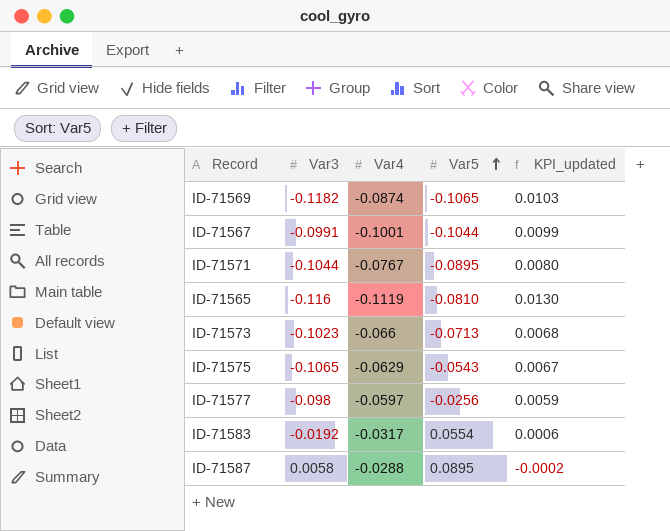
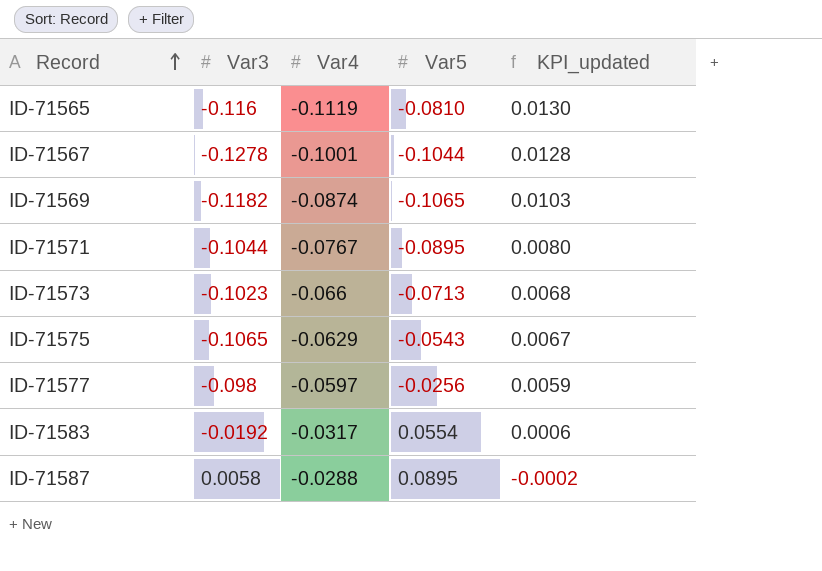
row order: Var5 ascending -> Record ascending
ID-71567 | Var3: -0.0991 -> -0.1278
ID-71567 | KPI_updated: 0.0099 -> 0.0128

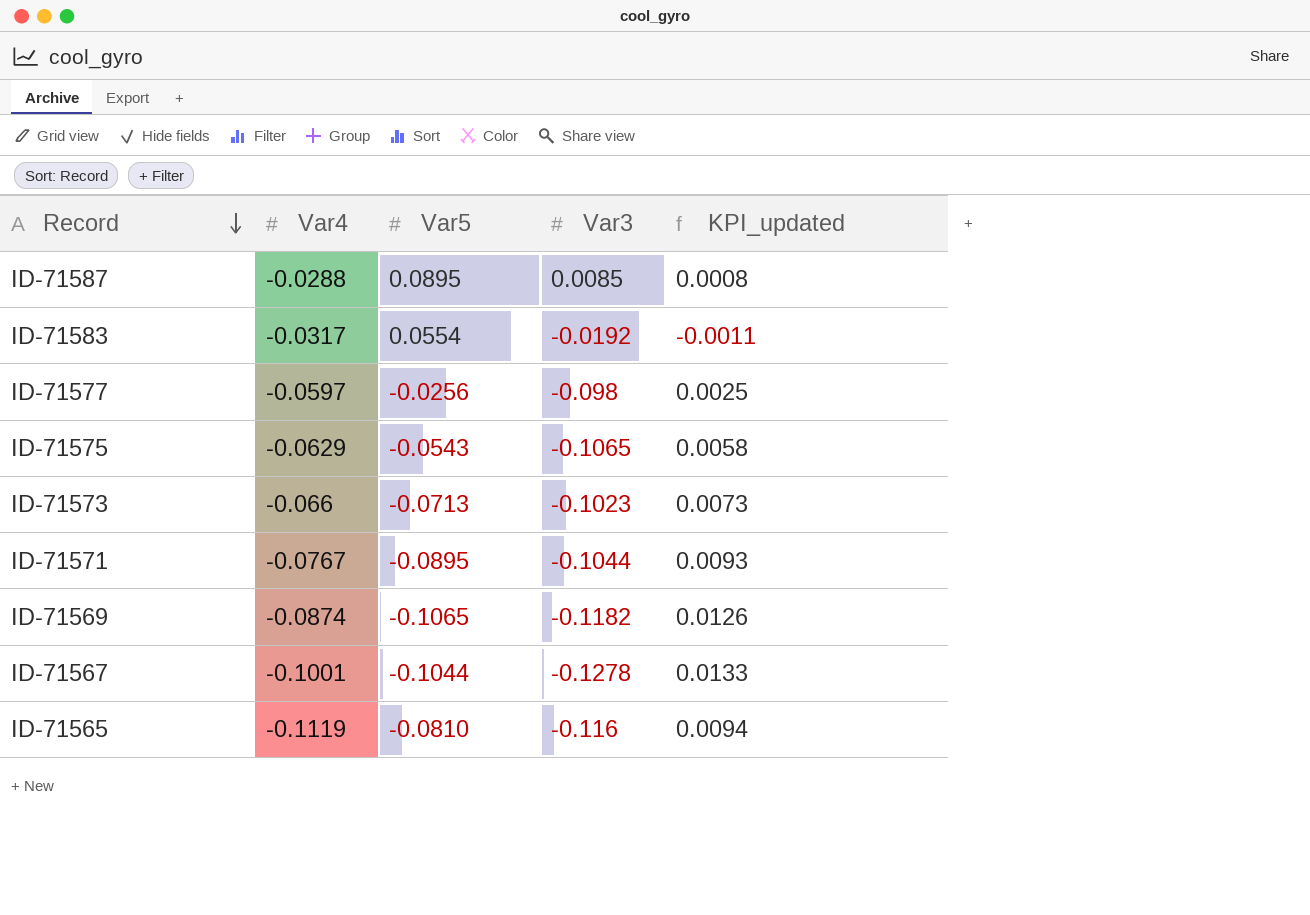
row order: Record ascending -> Record descending
column Var3 | position: 2 -> 4
column KPI_updated | formula: [Var3] * [Var4] -> [Var5] * [Var3]
ID-71587 | Var3: 0.0058 -> 0.0085

